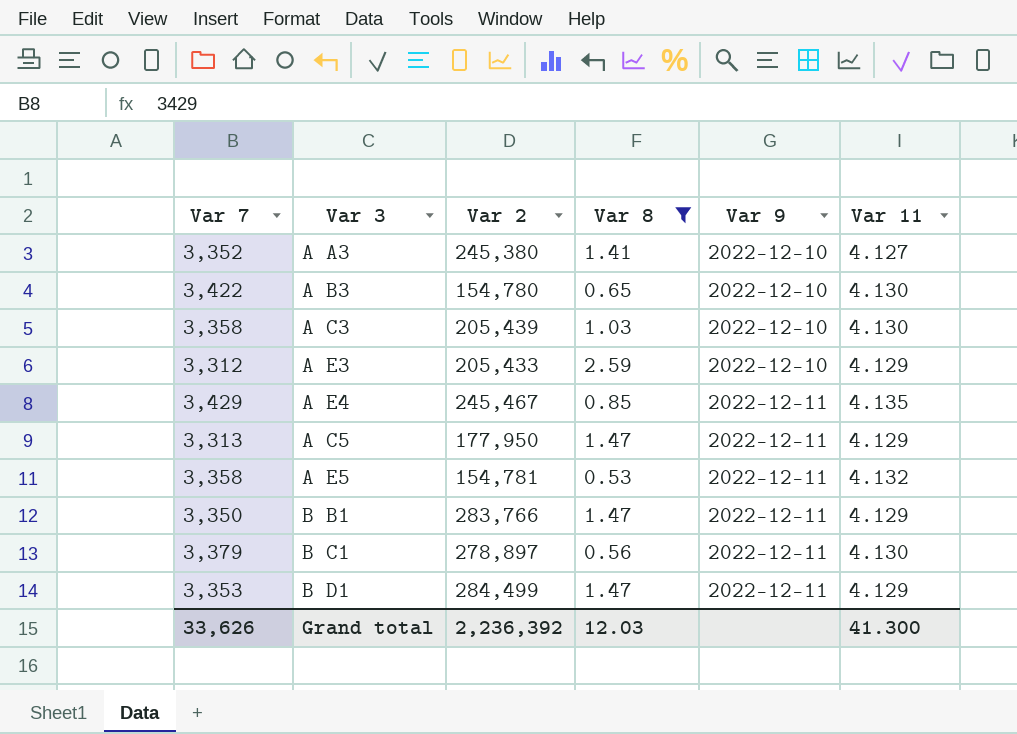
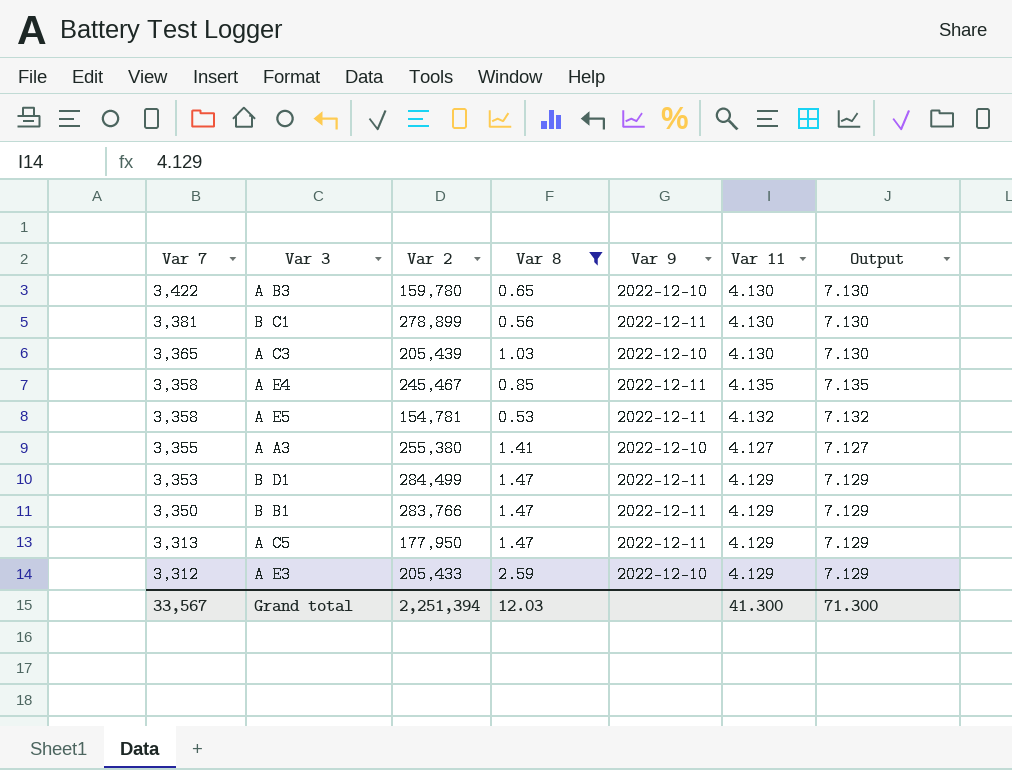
row order: Var 9 ascending -> Var 7 descending
column Output | formula: none -> [Var 11] + 3
A B3 | Var 2: 154,780 -> 159,780
B C1 | Var 7: 3,379 -> 3,381
B C1 | Var 2: 278,897 -> 278,899
A C3 | Var 7: 3,358 -> 3,365
A E4 | Var 7: 3,429 -> 3,358
A A3 | Var 7: 3,352 -> 3,355
A A3 | Var 2: 245,380 -> 255,380
Grand total | Var 7: 33,626 -> 33,567
Grand total | Var 2: 2,236,392 -> 2,251,394

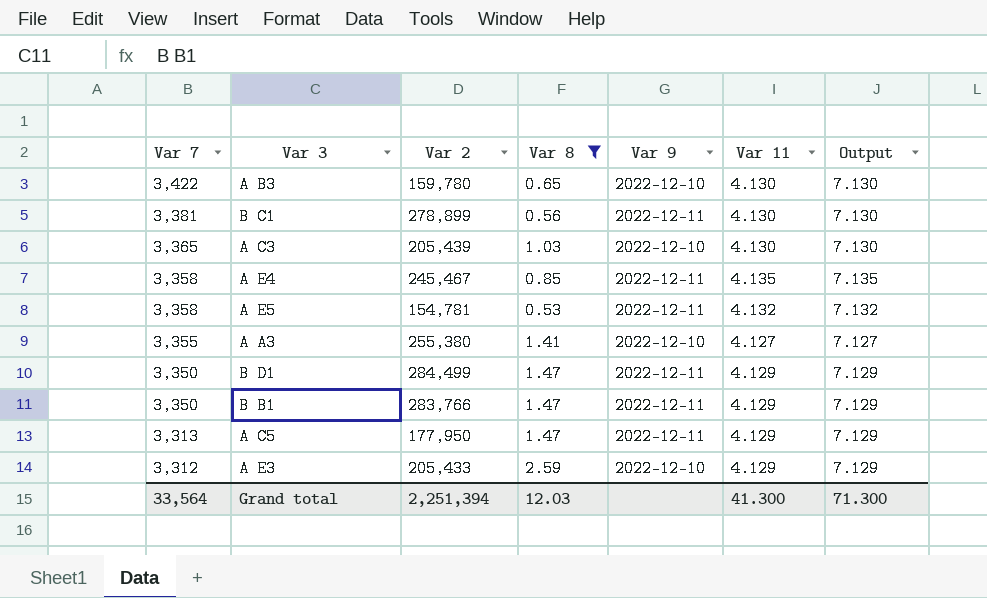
B D1 | Var 7: 3,353 -> 3,350
Grand total | Var 7: 33,567 -> 33,564

